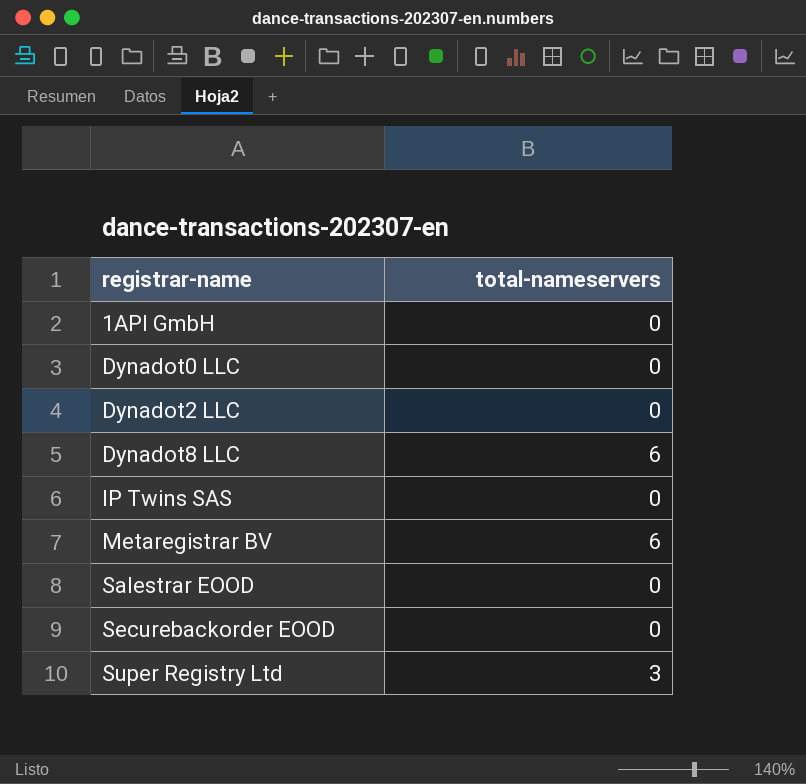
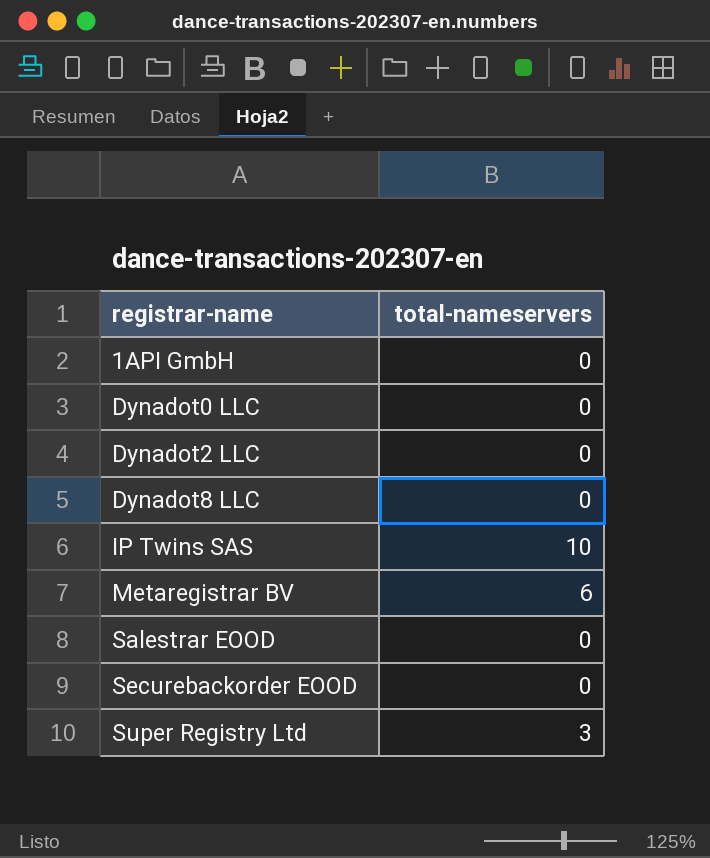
Dynadot8 LLC | total-nameservers: 6 -> 0
IP Twins SAS | total-nameservers: 0 -> 10

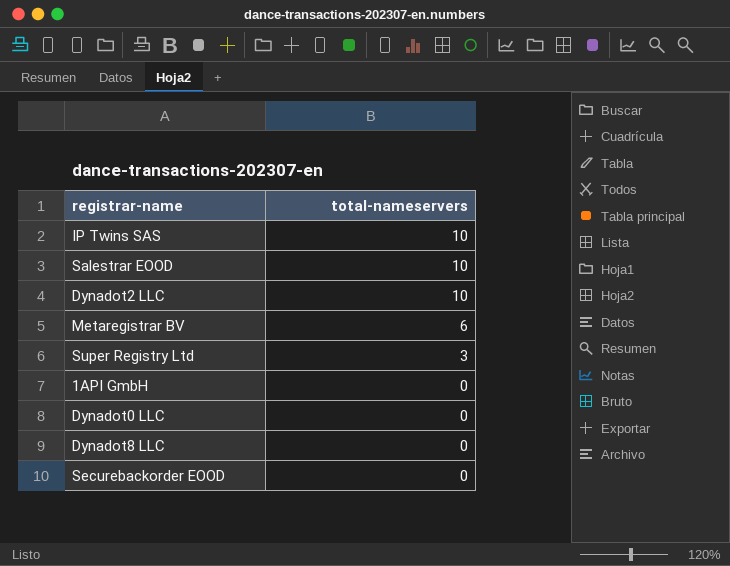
row order: registrar-name ascending -> total-nameservers descending
Salestrar EOOD | total-nameservers: 0 -> 10
Dynadot2 LLC | total-nameservers: 0 -> 10

